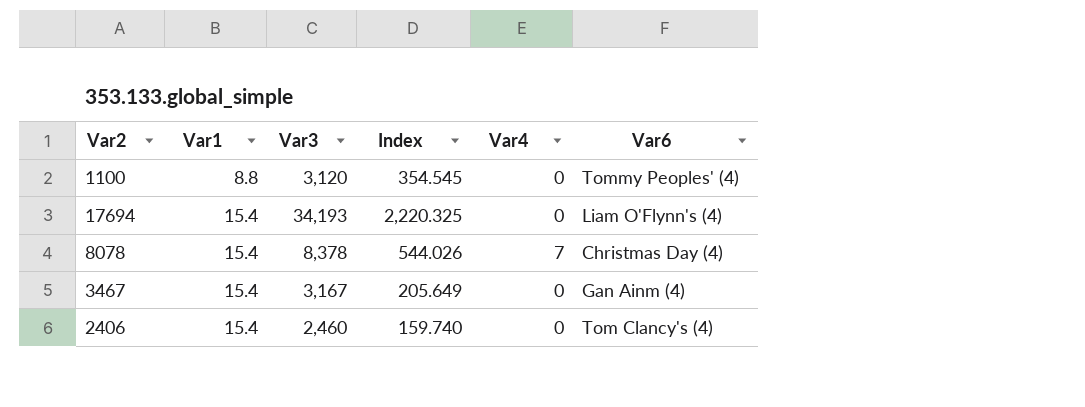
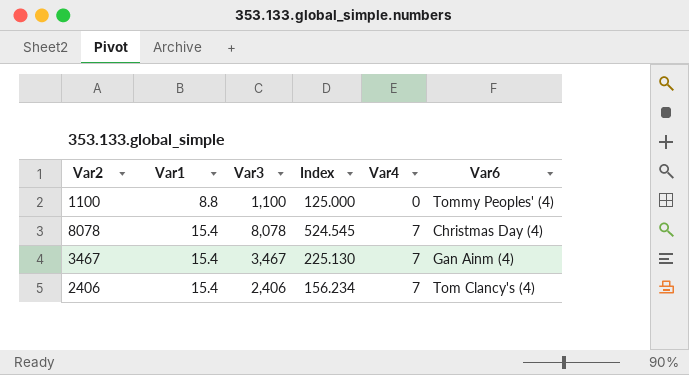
row 17694: 15.4 | 34,193 | 2,220.325 | 0 | Liam O'Flynn's (4) -> none
1100 | Var3: 3,120 -> 1,100
1100 | Index: 354.545 -> 125.000
8078 | Var3: 8,378 -> 8,078
8078 | Index: 544.026 -> 524.545
3467 | Var3: 3,167 -> 3,467
3467 | Index: 205.649 -> 225.130
3467 | Var4: 0 -> 7
2406 | Var3: 2,460 -> 2,406
2406 | Index: 159.740 -> 156.234
2406 | Var4: 0 -> 7

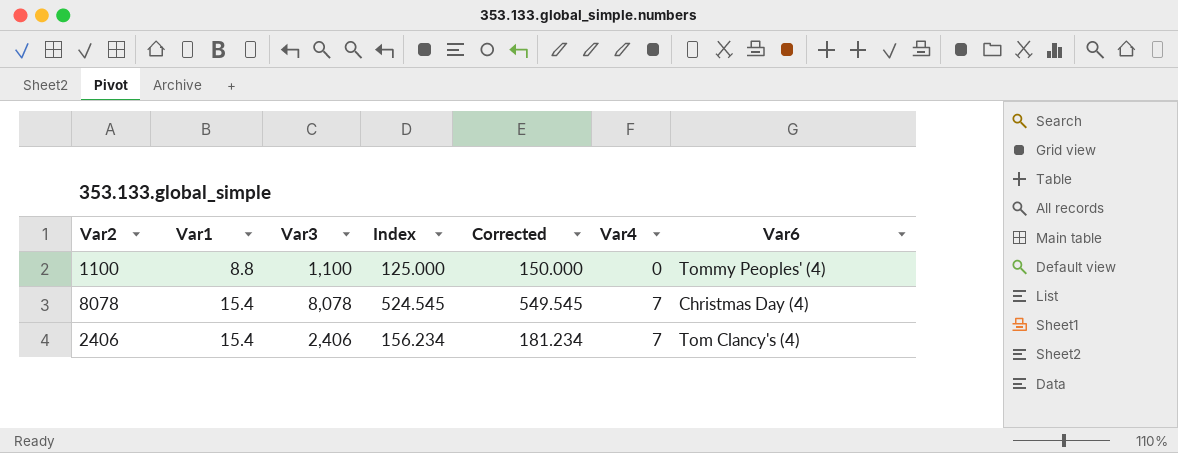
column Corrected | formula: none -> [Index] + 25
row 3467: 15.4 | 3,467 | 225.130 | 7 | Gan Ainm (4) -> none

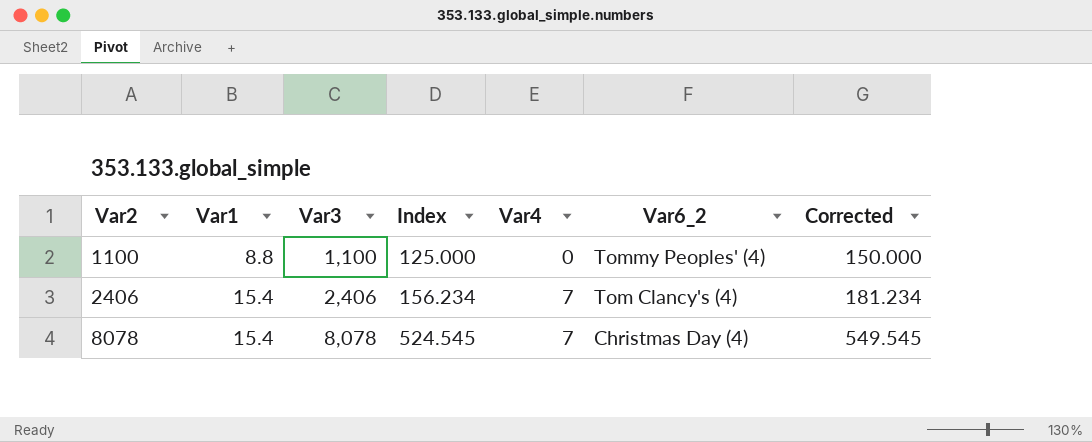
row order: Var1 ascending -> Var2 ascending
column name: Var6 -> Var6_2
column Corrected | position: 5 -> 7

